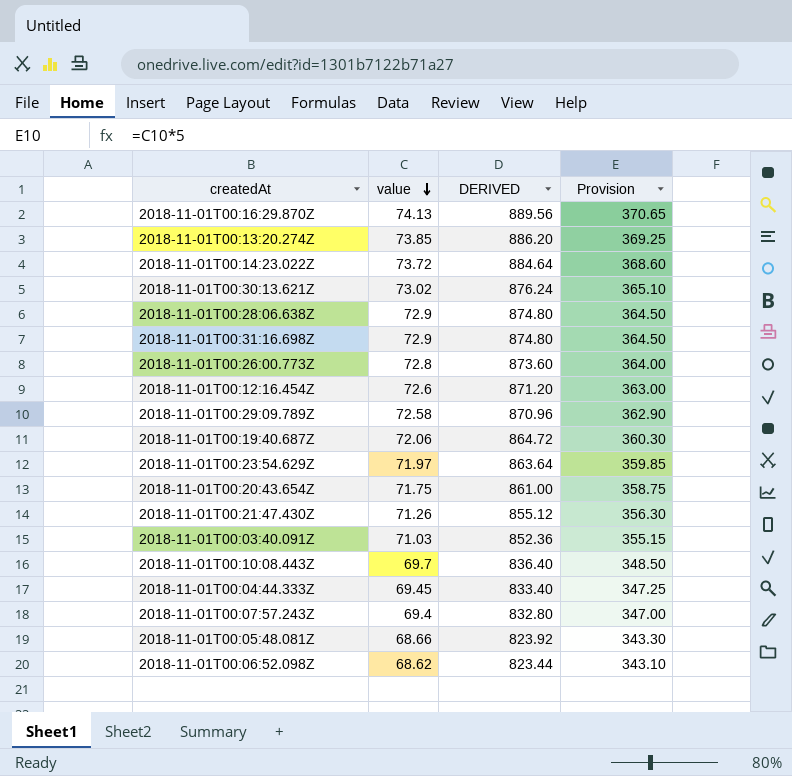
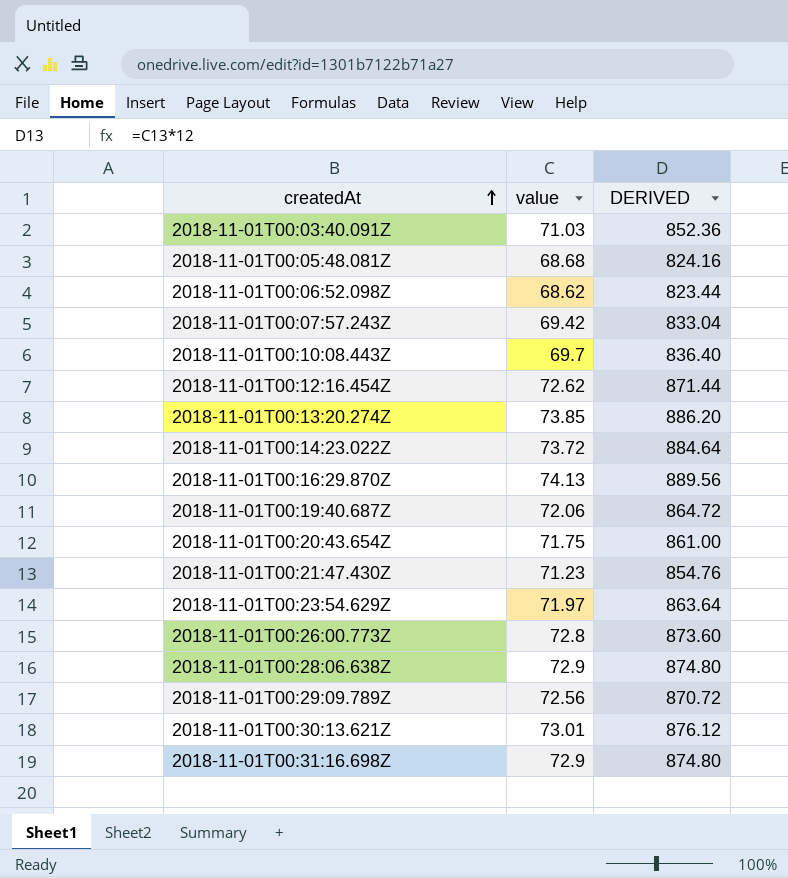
row order: value descending -> createdAt ascending
column Provision | formula: [value] * 5 -> none
row 2018-11-01T00:04:44.333Z: 69.45 | 833.40 | 347.25 -> none
2018-11-01T00:05:48.081Z | value: 68.66 -> 68.68
2018-11-01T00:05:48.081Z | DERIVED: 823.92 -> 824.16
2018-11-01T00:07:57.243Z | value: 69.4 -> 69.42
2018-11-01T00:07:57.243Z | DERIVED: 832.80 -> 833.04
2018-11-01T00:12:16.454Z | value: 72.6 -> 72.62
2018-11-01T00:12:16.454Z | DERIVED: 871.20 -> 871.44
2018-11-01T00:21:47.430Z | value: 71.26 -> 71.23
2018-11-01T00:21:47.430Z | DERIVED: 855.12 -> 854.76
2018-11-01T00:29:09.789Z | value: 72.58 -> 72.56
2018-11-01T00:29:09.789Z | DERIVED: 870.96 -> 870.72
2018-11-01T00:30:13.621Z | value: 73.02 -> 73.01
2018-11-01T00:30:13.621Z | DERIVED: 876.24 -> 876.12

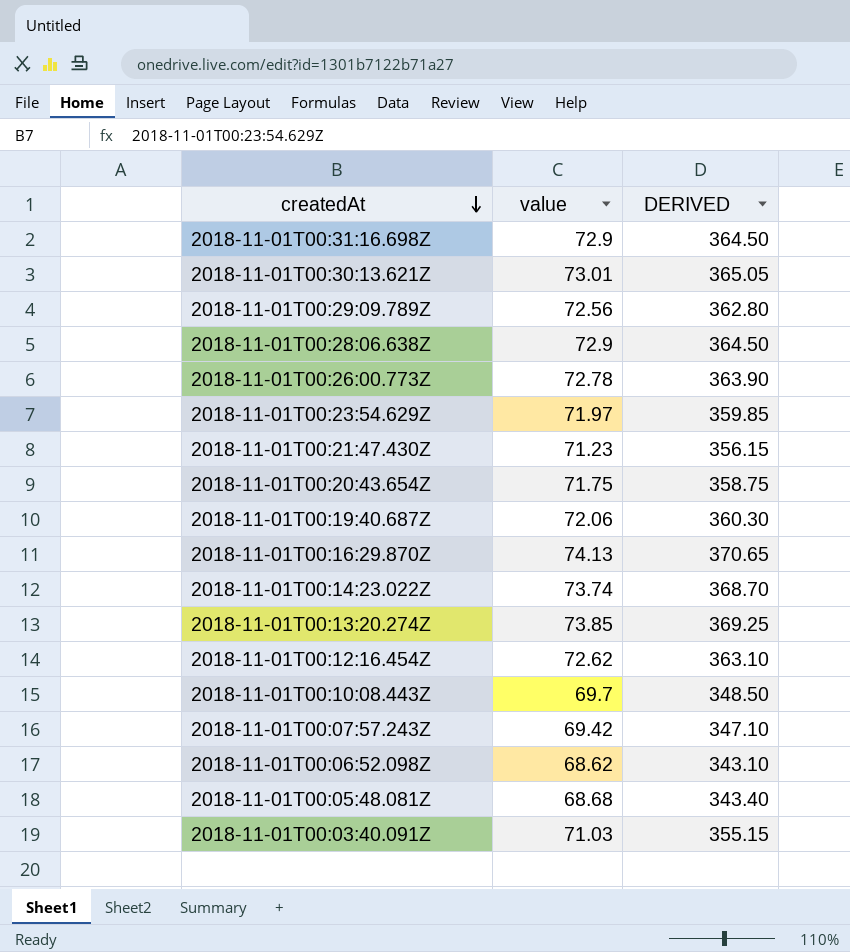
row order: createdAt ascending -> createdAt descending
column DERIVED | formula: [value] * 12 -> [value] * 5
2018-11-01T00:26:00.773Z | value: 72.8 -> 72.78
2018-11-01T00:14:23.022Z | value: 73.72 -> 73.74

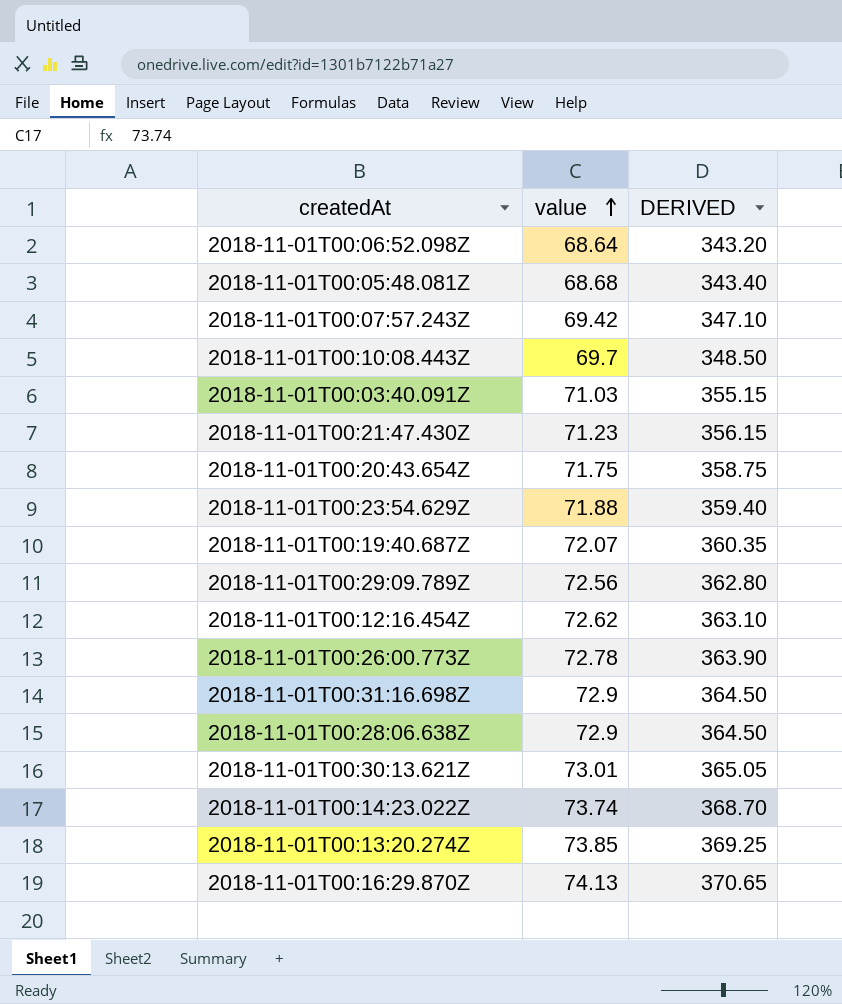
row order: createdAt descending -> value ascending
2018-11-01T00:06:52.098Z | value: 68.62 -> 68.64
2018-11-01T00:06:52.098Z | DERIVED: 343.10 -> 343.20
2018-11-01T00:23:54.629Z | value: 71.97 -> 71.88
2018-11-01T00:23:54.629Z | DERIVED: 359.85 -> 359.40
2018-11-01T00:19:40.687Z | value: 72.06 -> 72.07
2018-11-01T00:19:40.687Z | DERIVED: 360.30 -> 360.35

